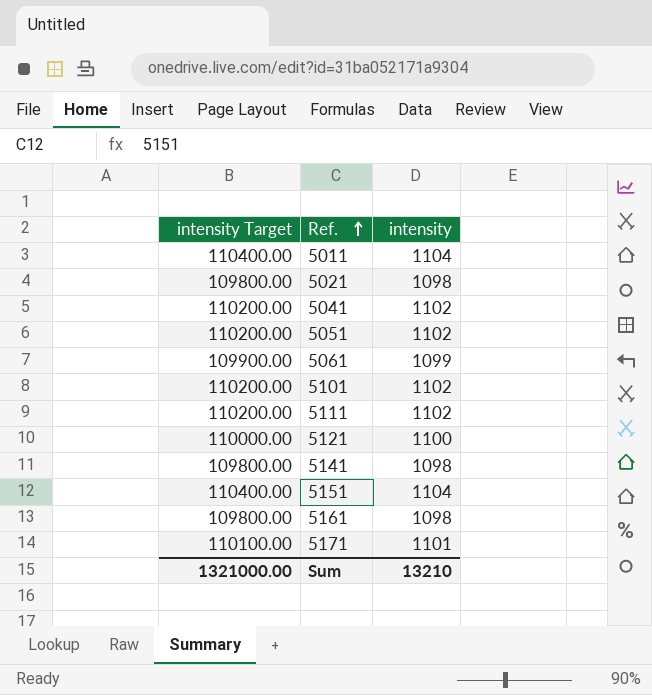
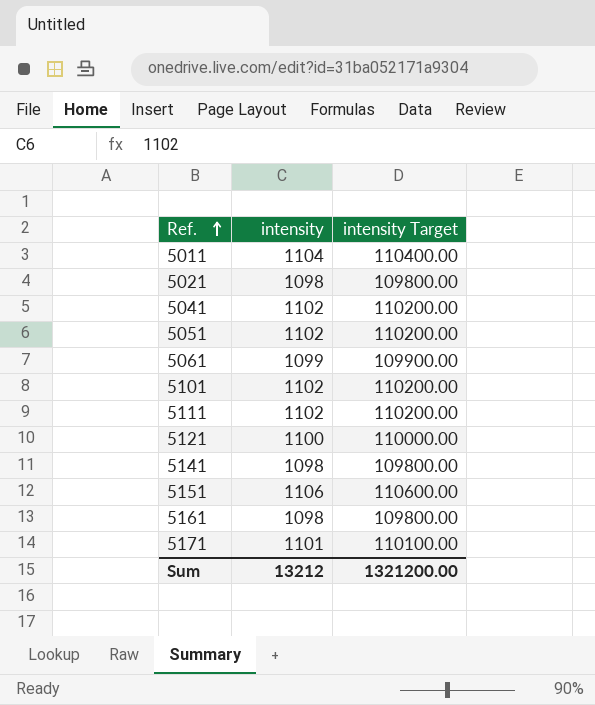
column intensity Target | position: 1 -> 3
5151 | intensity: 1104 -> 1106
5151 | intensity Target: 110400.00 -> 110600.00
Sum | intensity: 13210 -> 13212
Sum | intensity Target: 1321000.00 -> 1321200.00

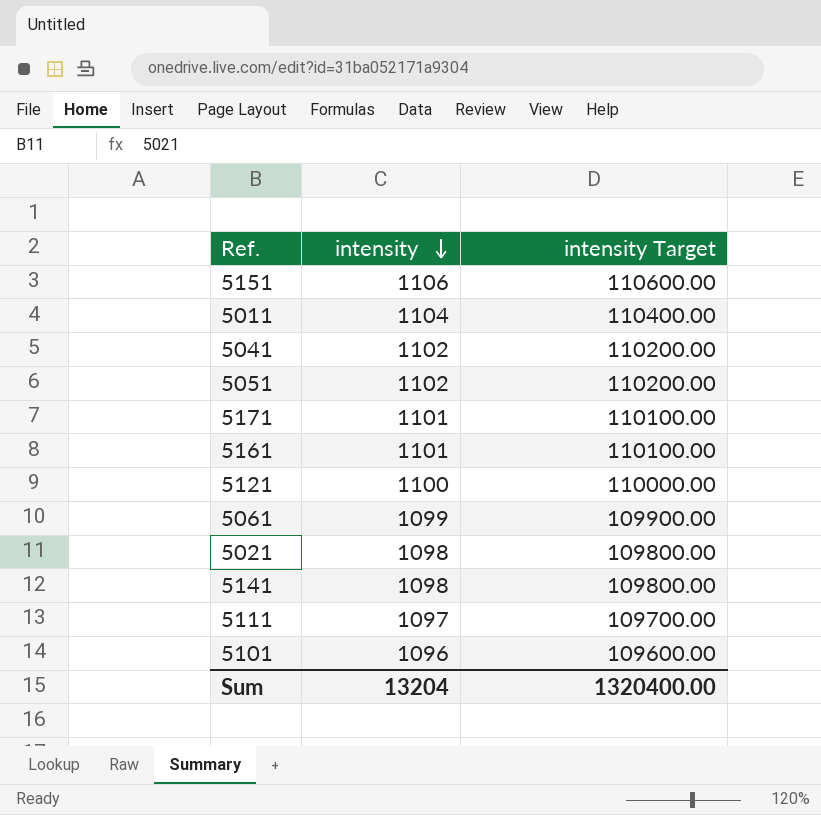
row order: Ref. ascending -> intensity descending
5161 | intensity: 1098 -> 1101
5161 | intensity Target: 109800.00 -> 110100.00
5111 | intensity: 1102 -> 1097
5111 | intensity Target: 110200.00 -> 109700.00
5101 | intensity: 1102 -> 1096
5101 | intensity Target: 110200.00 -> 109600.00
Sum | intensity: 13212 -> 13204
Sum | intensity Target: 1321200.00 -> 1320400.00

